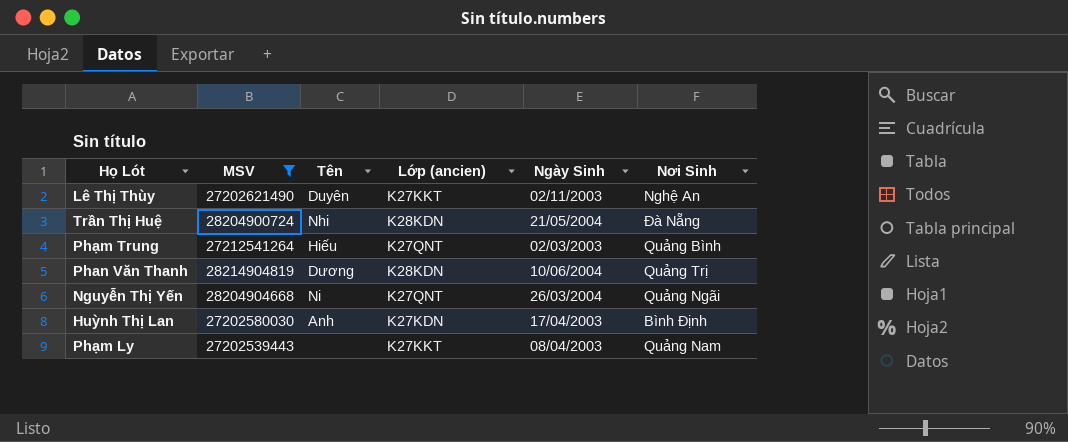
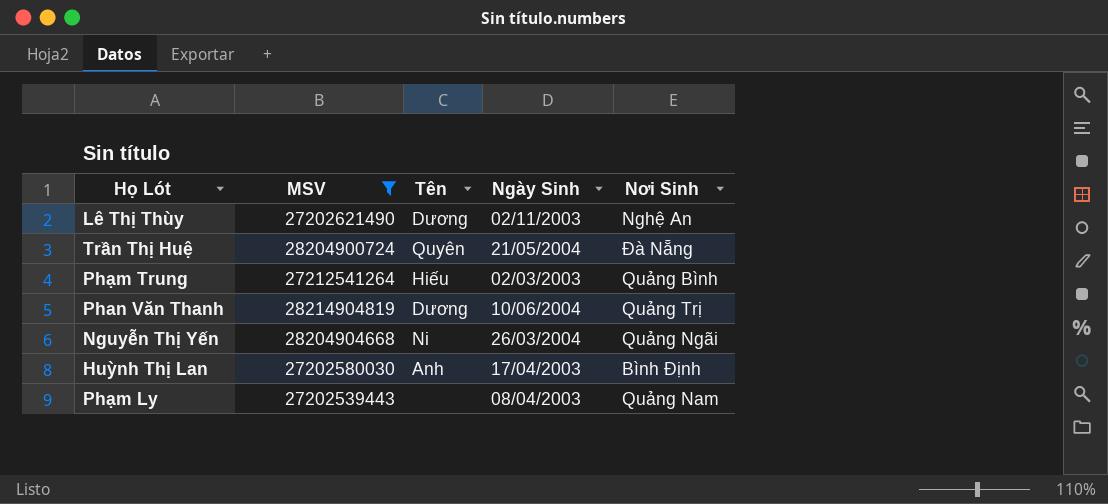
column Lớp (ancien) | position: 4 -> none
Lê Thị Thùy | Tên: Duyên -> Dương
Trần Thị Huệ | Tên: Nhi -> Quyên

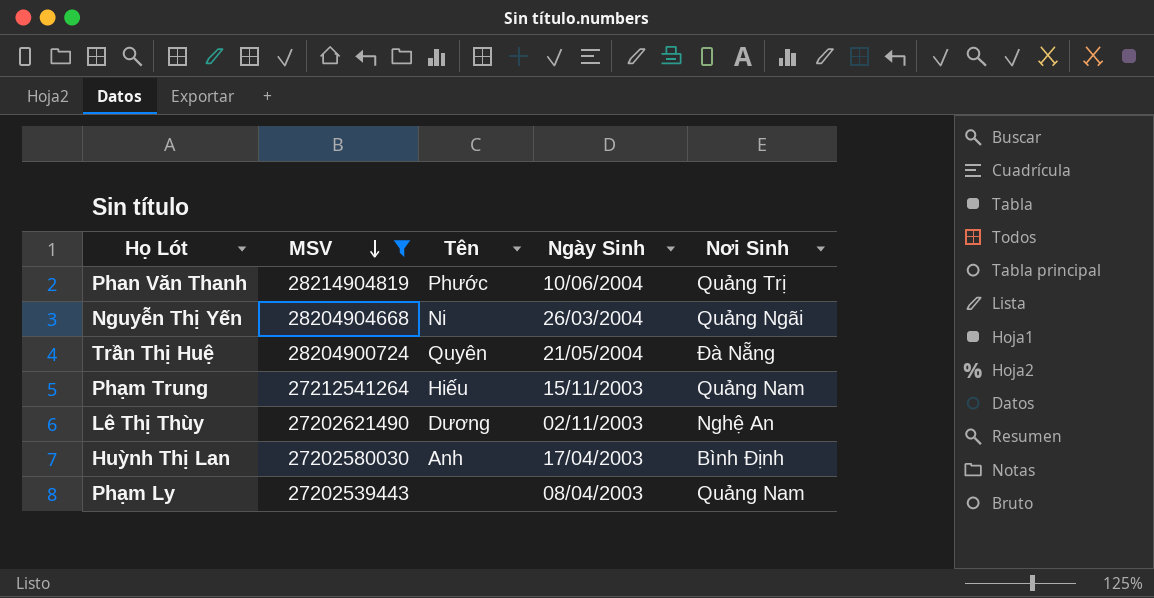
row order: none -> MSV descending
Phan Văn Thanh | Tên: Dương -> Phước
Phạm Trung | Ngày Sinh: 02/03/2003 -> 15/11/2003
Phạm Trung | Nơi Sinh: Quảng Bình -> Quảng Nam

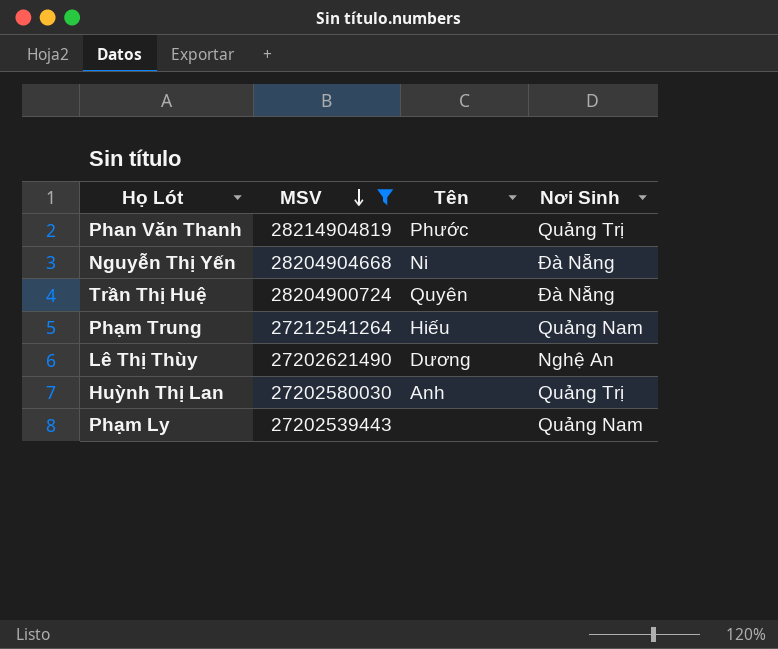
column Ngày Sinh | position: 4 -> none
Nguyễn Thị Yến | Nơi Sinh: Quảng Ngãi -> Đà Nẵng
Huỳnh Thị Lan | Nơi Sinh: Bình Định -> Quảng Trị

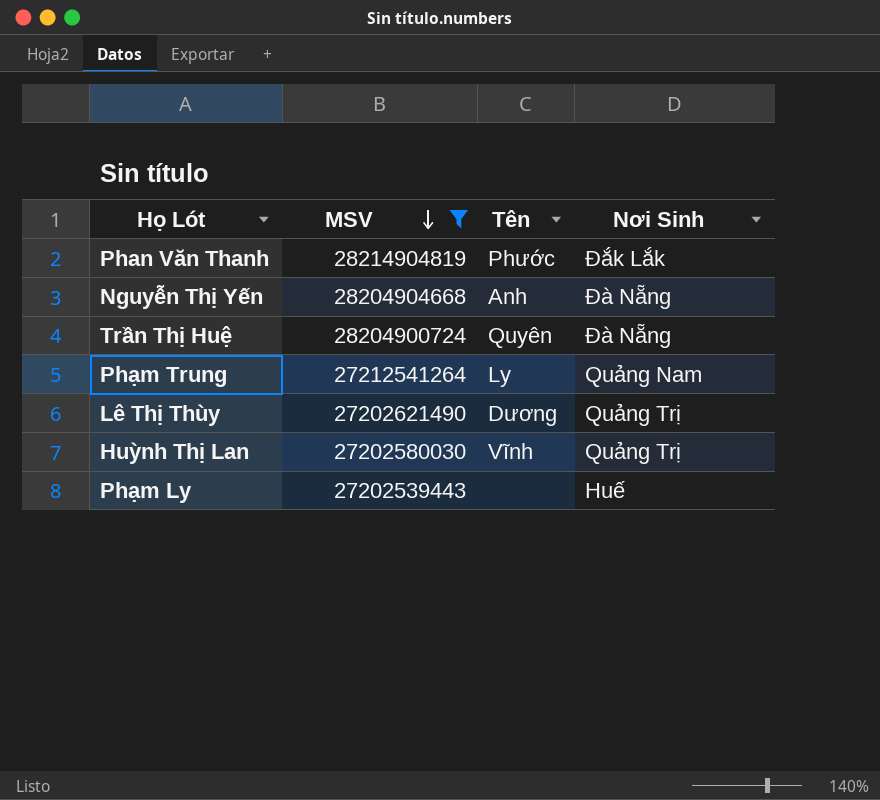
Phan Văn Thanh | Nơi Sinh: Quảng Trị -> Đắk Lắk
Nguyễn Thị Yến | Tên: Ni -> Anh
Phạm Trung | Tên: Hiếu -> Ly
Lê Thị Thùy | Nơi Sinh: Nghệ An -> Quảng Trị
Huỳnh Thị Lan | Tên: Anh -> Vĩnh
Phạm Ly | Nơi Sinh: Quảng Nam -> Huế

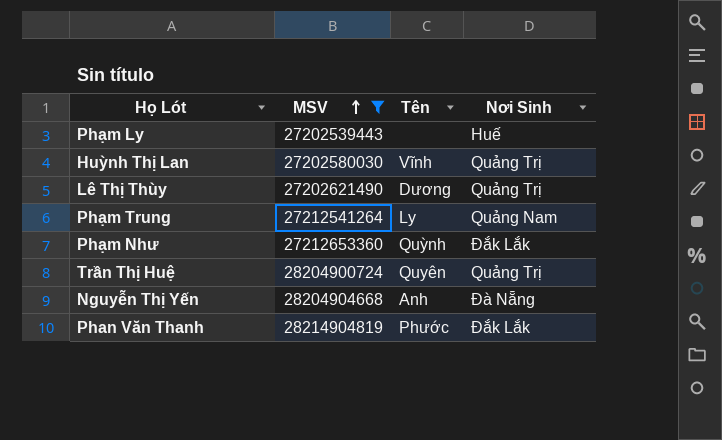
row order: MSV descending -> MSV ascending
row Phạm Như: none -> 27212653360 | Quỳnh | Đắk Lắk
Trần Thị Huệ | Nơi Sinh: Đà Nẵng -> Quảng Trị

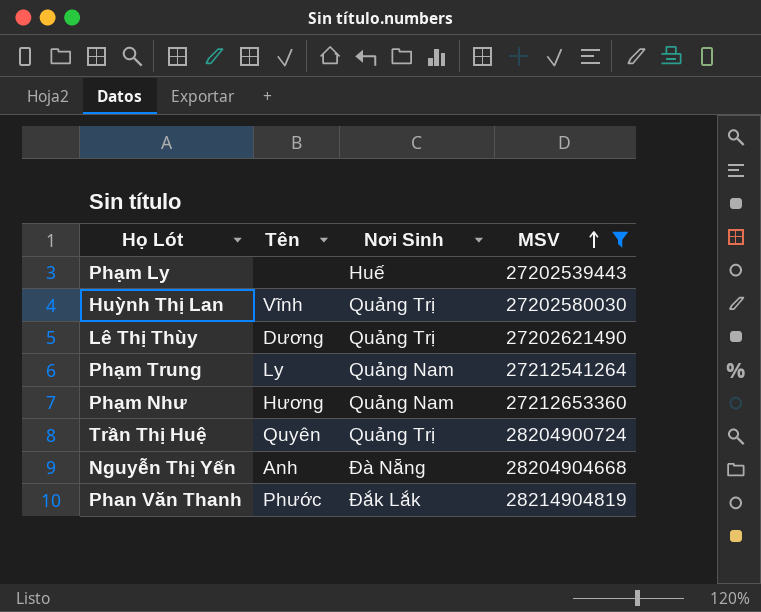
column MSV | position: 2 -> 4
Phạm Như | Tên: Quỳnh -> Hương
Phạm Như | Nơi Sinh: Đắk Lắk -> Quảng Nam

